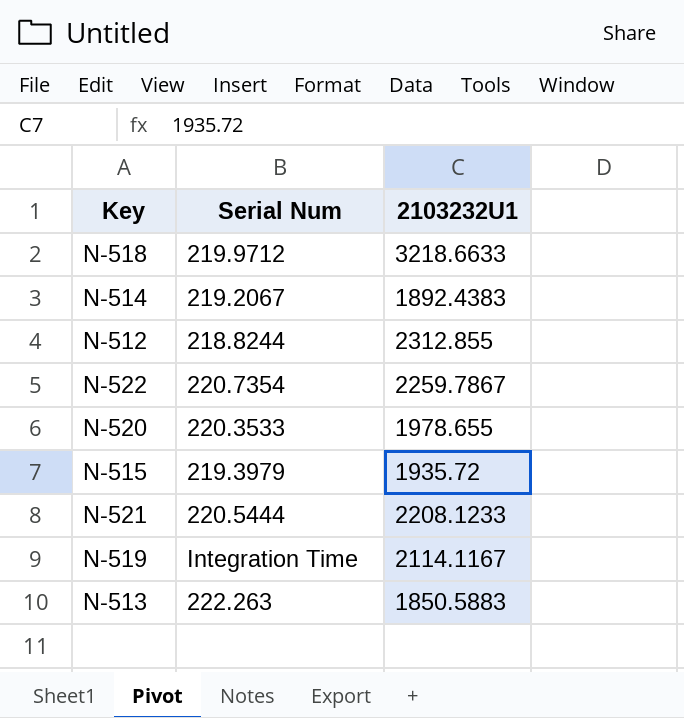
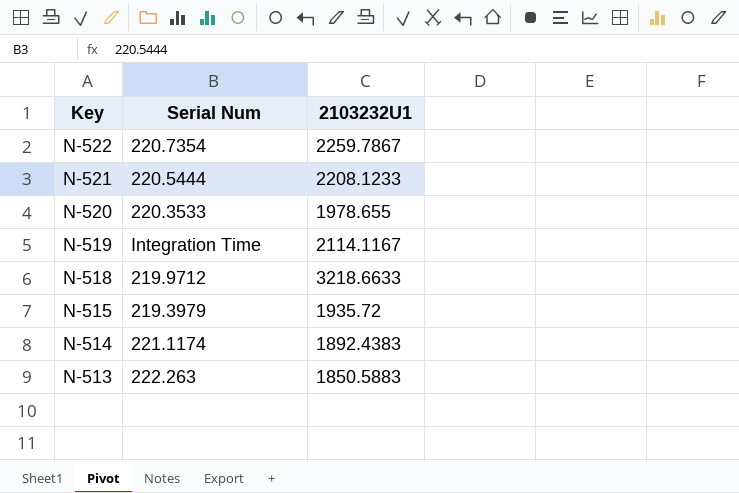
row order: none -> Key descending
row N-512: 218.8244 | 2312.855 -> none
N-514 | Serial Num: 219.2067 -> 221.1174

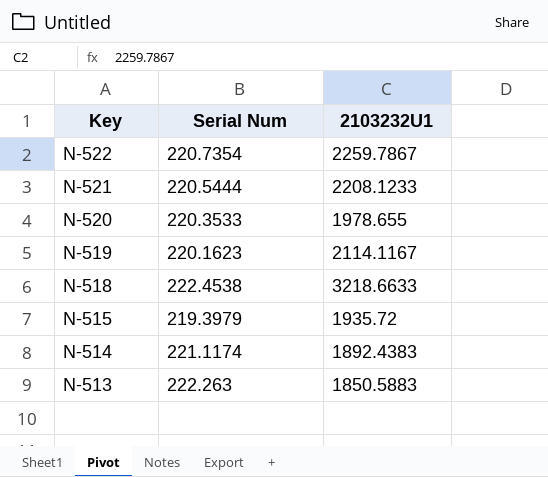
N-519 | Serial Num: Integration Time -> 220.1623
N-518 | Serial Num: 219.9712 -> 222.4538

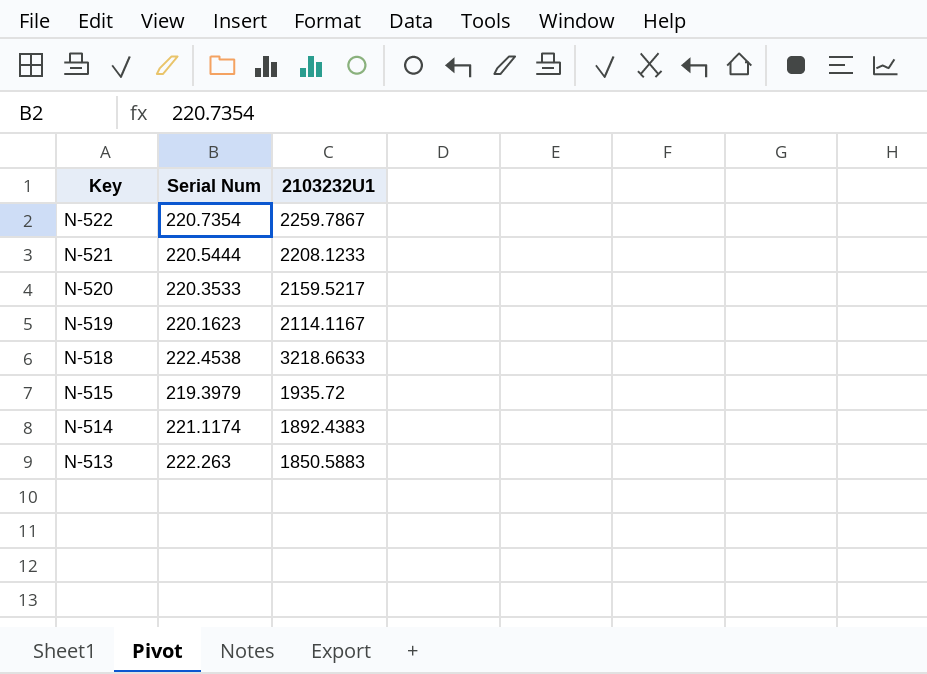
N-520 | 2103232U1: 1978.655 -> 2159.5217

